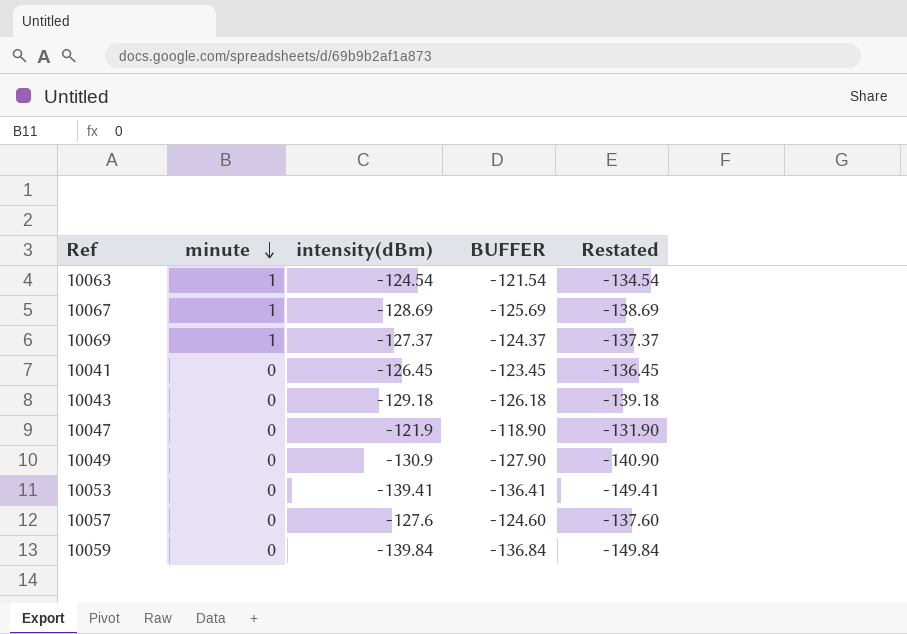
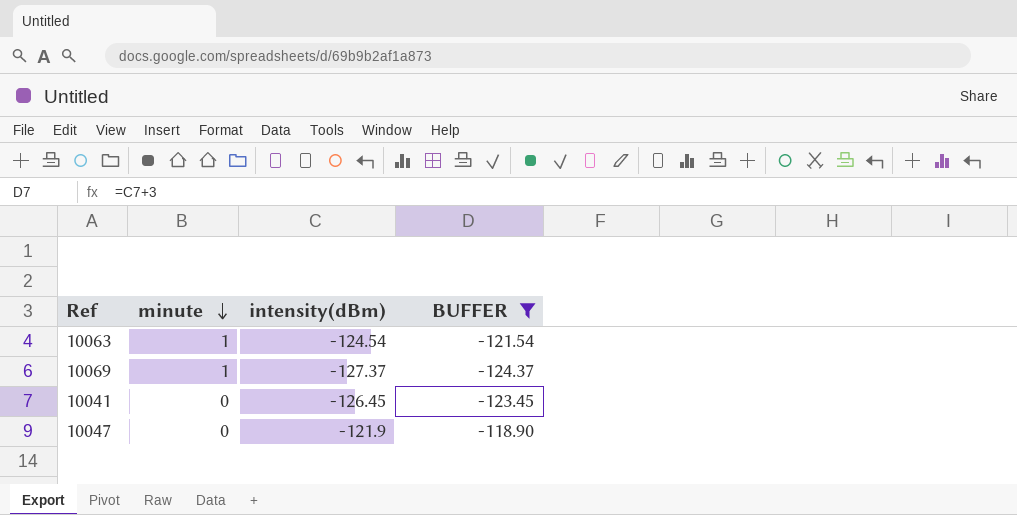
filter: none -> BUFFER >= -124.37
column Restated | formula: [intensity(dBm)] - 10 -> none

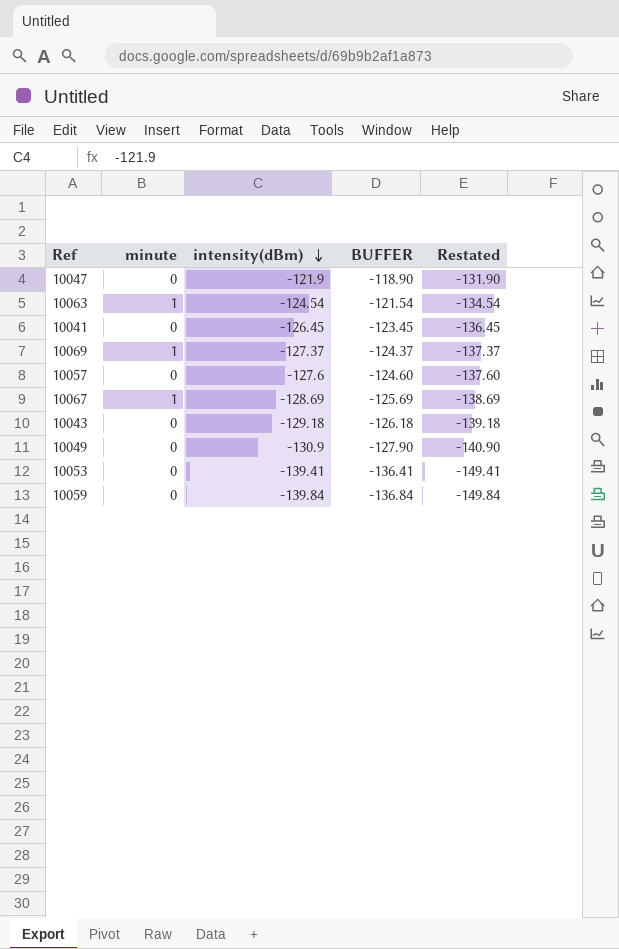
filter: BUFFER >= -124.37 -> none
row order: minute descending -> intensity(dBm) descending
column Restated | formula: none -> [intensity(dBm)] - 10

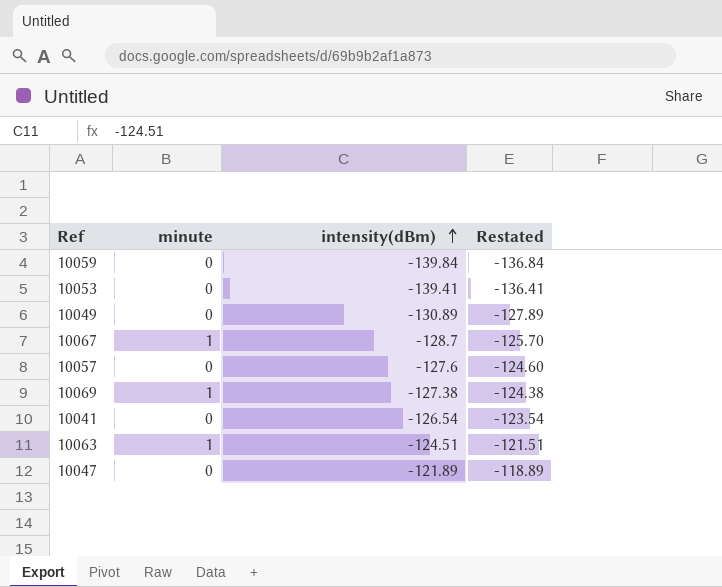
row order: intensity(dBm) descending -> intensity(dBm) ascending
column BUFFER | formula: [intensity(dBm)] + 3 -> none
column Restated | formula: [intensity(dBm)] - 10 -> [intensity(dBm)] + 3
row 10043: 0 | -129.18 | -126.18 | -139.18 -> none
10049 | intensity(dBm): -130.9 -> -130.89
10067 | intensity(dBm): -128.69 -> -128.7
10069 | intensity(dBm): -127.37 -> -127.38
10041 | intensity(dBm): -126.45 -> -126.54
10063 | intensity(dBm): -124.54 -> -124.51
10047 | intensity(dBm): -121.9 -> -121.89

